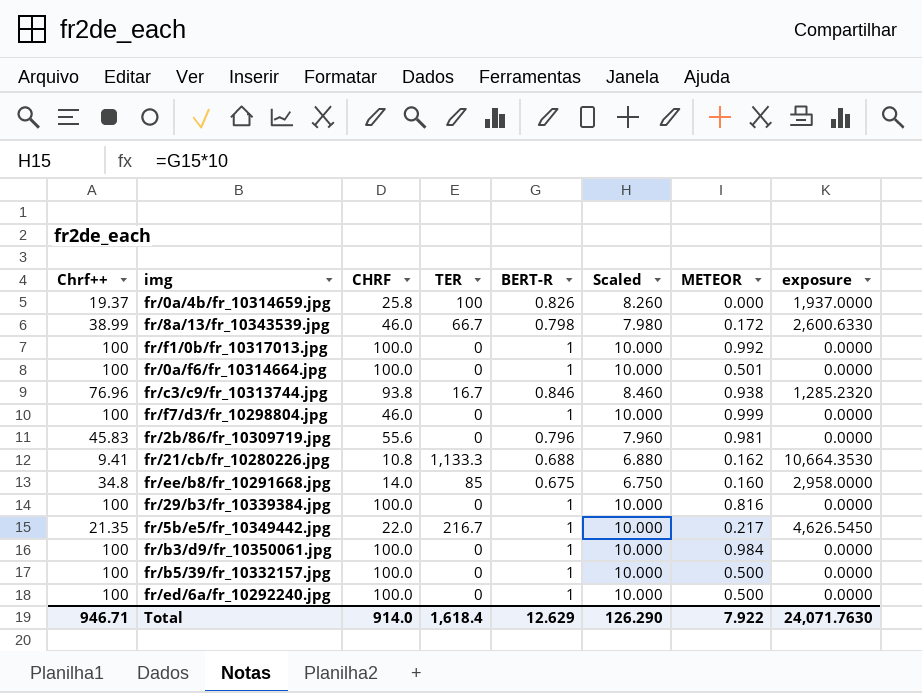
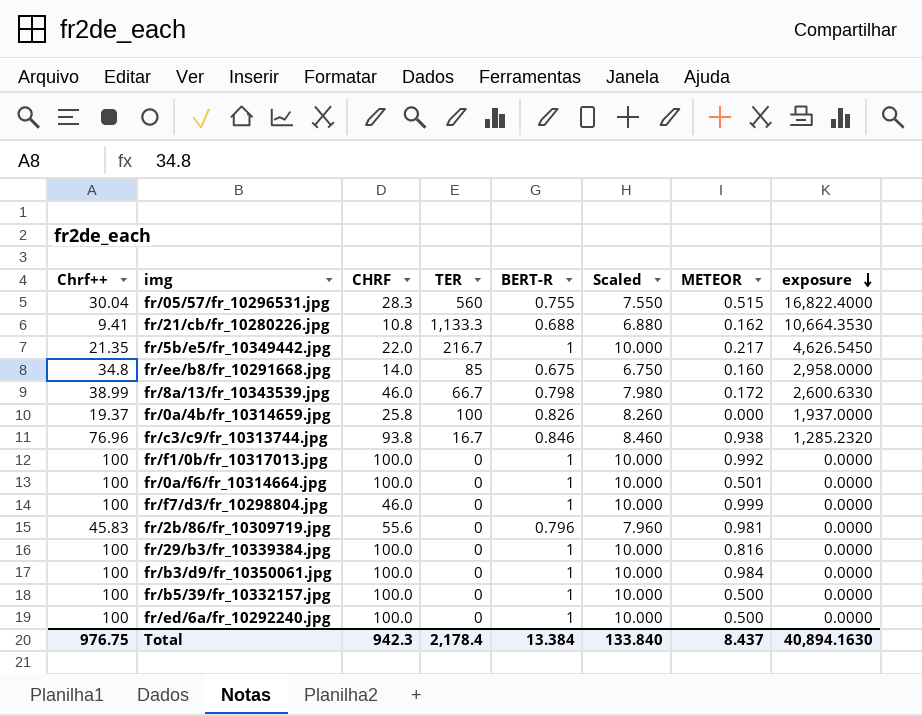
row order: none -> exposure descending
row fr/05/57/fr_10296531.jpg: none -> 30.04 | 28.3 | 560 | 0.755 | 7.550 | 0.515 | 16,822.4000
Total | Chrf++: 946.71 -> 976.75
Total | CHRF: 914.0 -> 942.3
Total | TER: 1,618.4 -> 2,178.4
Total | BERT-R: 12.629 -> 13.384
Total | Scaled: 126.290 -> 133.840
Total | METEOR: 7.922 -> 8.437
Total | exposure: 24,071.7630 -> 40,894.1630

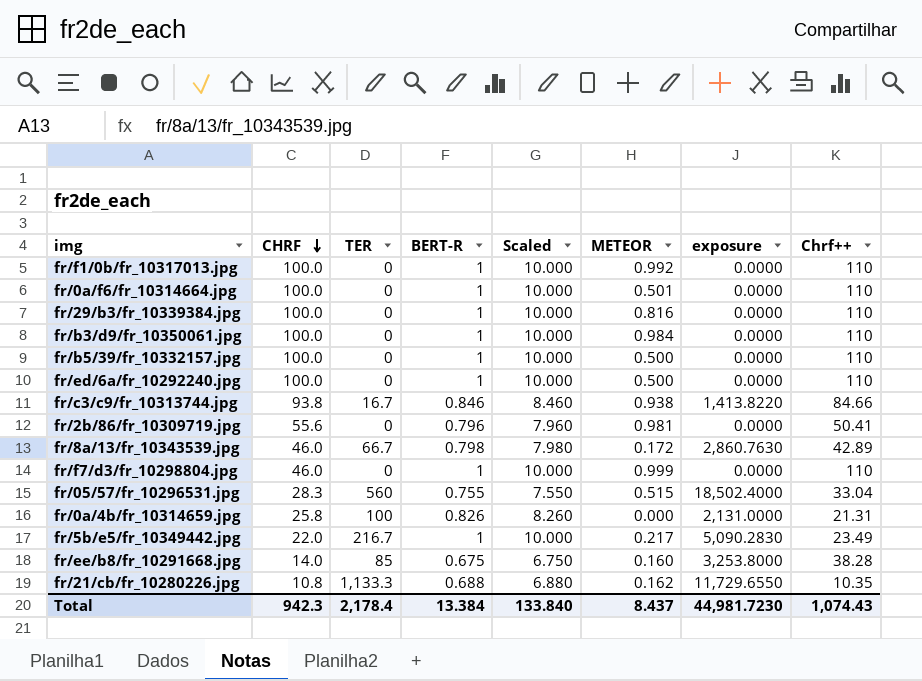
row order: exposure descending -> CHRF descending
column Chrf++ | position: 1 -> 8
fr/f1/0b/fr_10317013.jpg | Chrf++: 100 -> 110
fr/0a/f6/fr_10314664.jpg | Chrf++: 100 -> 110
fr/29/b3/fr_10339384.jpg | Chrf++: 100 -> 110
fr/b3/d9/fr_10350061.jpg | Chrf++: 100 -> 110
fr/b5/39/fr_10332157.jpg | Chrf++: 100 -> 110
fr/ed/6a/fr_10292240.jpg | Chrf++: 100 -> 110
fr/c3/c9/fr_10313744.jpg | exposure: 1,285.2320 -> 1,413.8220
fr/c3/c9/fr_10313744.jpg | Chrf++: 76.96 -> 84.66
fr/2b/86/fr_10309719.jpg | Chrf++: 45.83 -> 50.41
fr/8a/13/fr_10343539.jpg | exposure: 2,600.6330 -> 2,860.7630
fr/8a/13/fr_10343539.jpg | Chrf++: 38.99 -> 42.89
fr/f7/d3/fr_10298804.jpg | Chrf++: 100 -> 110
fr/05/57/fr_10296531.jpg | exposure: 16,822.4000 -> 18,502.4000
fr/05/57/fr_10296531.jpg | Chrf++: 30.04 -> 33.04
fr/0a/4b/fr_10314659.jpg | exposure: 1,937.0000 -> 2,131.0000
fr/0a/4b/fr_10314659.jpg | Chrf++: 19.37 -> 21.31
fr/5b/e5/fr_10349442.jpg | exposure: 4,626.5450 -> 5,090.2830
fr/5b/e5/fr_10349442.jpg | Chrf++: 21.35 -> 23.49
fr/ee/b8/fr_10291668.jpg | exposure: 2,958.0000 -> 3,253.8000
fr/ee/b8/fr_10291668.jpg | Chrf++: 34.8 -> 38.28
fr/21/cb/fr_10280226.jpg | exposure: 10,664.3530 -> 11,729.6550
fr/21/cb/fr_10280226.jpg | Chrf++: 9.41 -> 10.35
Total | exposure: 40,894.1630 -> 44,981.7230
Total | Chrf++: 976.75 -> 1,074.43

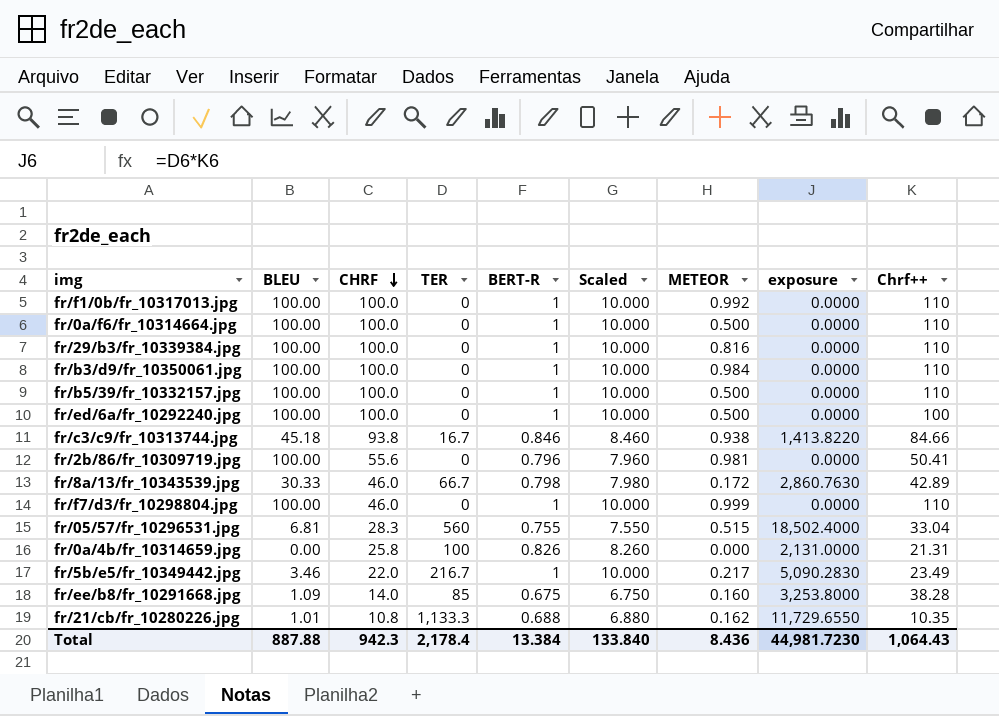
column BLEU | position: none -> 2
fr/0a/f6/fr_10314664.jpg | METEOR: 0.501 -> 0.500
fr/ed/6a/fr_10292240.jpg | Chrf++: 110 -> 100
Total | METEOR: 8.437 -> 8.436
Total | Chrf++: 1,074.43 -> 1,064.43

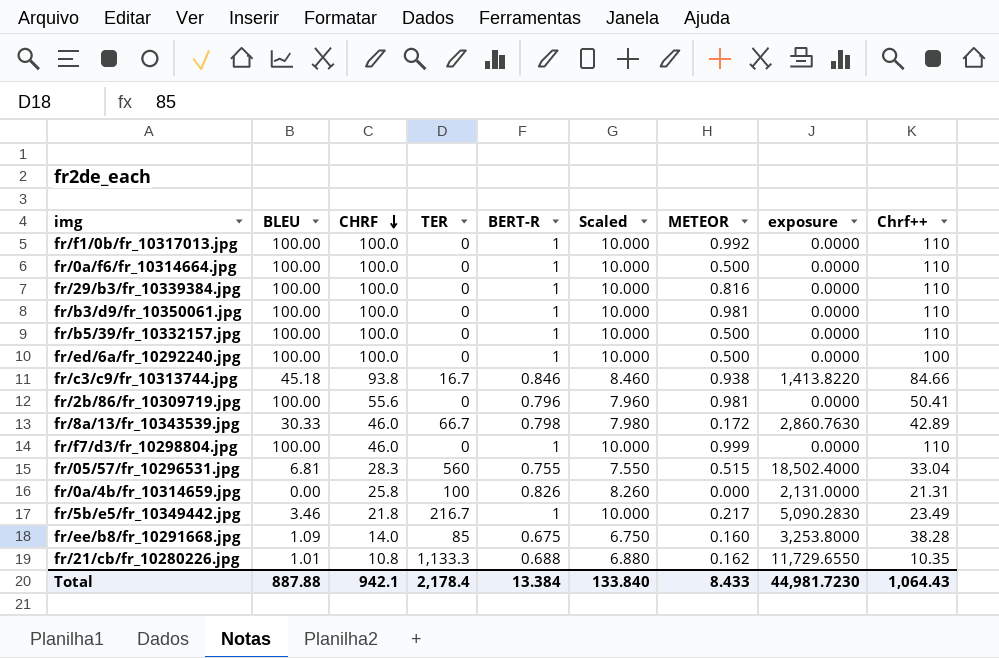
fr/b3/d9/fr_10350061.jpg | METEOR: 0.984 -> 0.981
fr/5b/e5/fr_10349442.jpg | CHRF: 22.0 -> 21.8
Total | CHRF: 942.3 -> 942.1
Total | METEOR: 8.436 -> 8.433

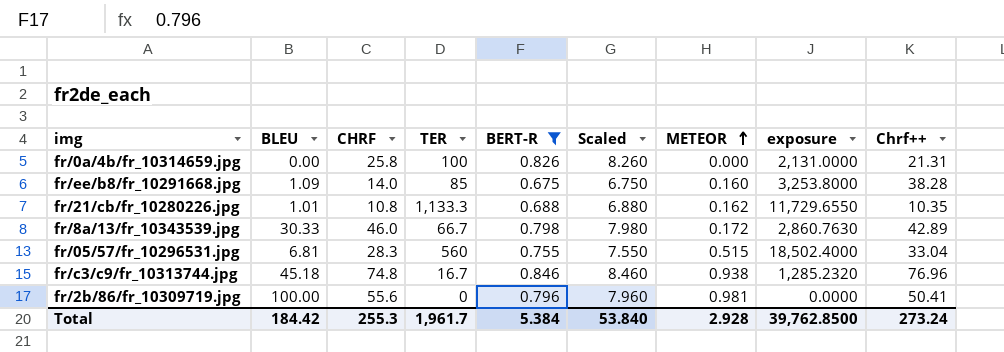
filter: none -> BERT-R != 1
row order: CHRF descending -> METEOR ascending
fr/c3/c9/fr_10313744.jpg | CHRF: 93.8 -> 74.8
fr/c3/c9/fr_10313744.jpg | exposure: 1,413.8220 -> 1,285.2320
fr/c3/c9/fr_10313744.jpg | Chrf++: 84.66 -> 76.96
Total | BLEU: 887.88 -> 184.42
Total | CHRF: 942.1 -> 255.3
Total | TER: 2,178.4 -> 1,961.7
Total | BERT-R: 13.384 -> 5.384
Total | Scaled: 133.840 -> 53.840
Total | METEOR: 8.433 -> 2.928
Total | exposure: 44,981.7230 -> 39,762.8500
Total | Chrf++: 1,064.43 -> 273.24

